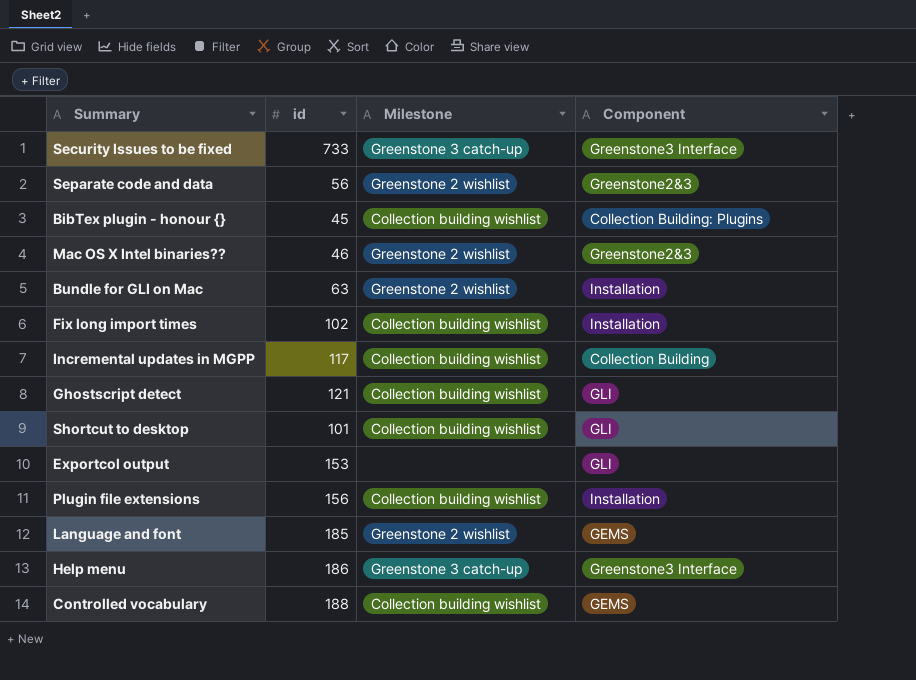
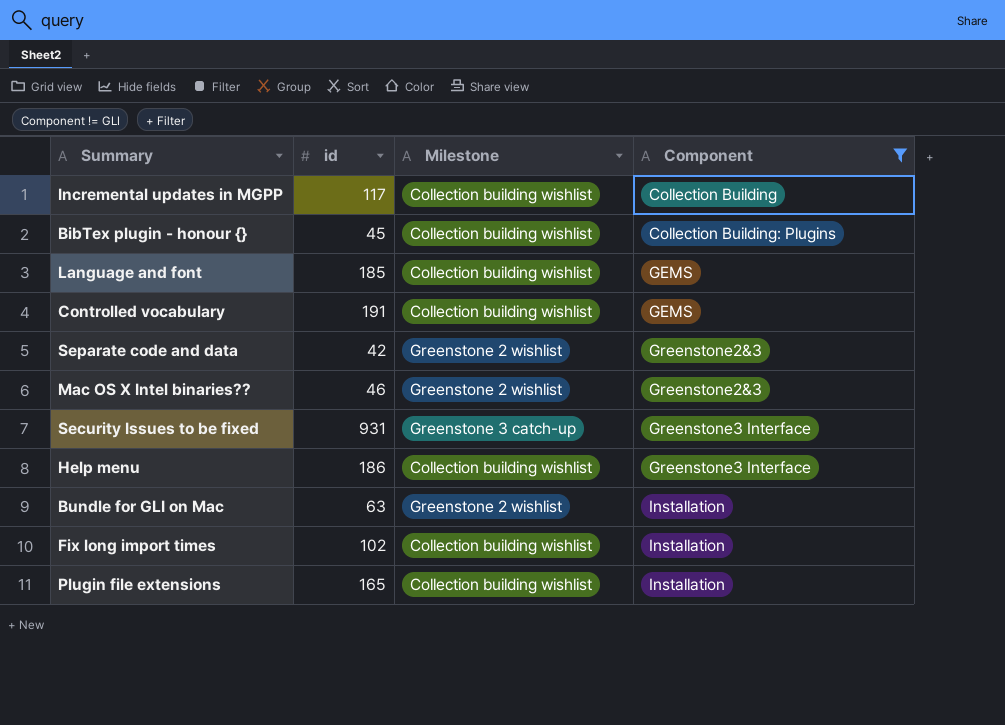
filter: none -> Component != GLI
row order: none -> Component ascending
Language and font | Milestone: Greenstone 2 wishlist -> Collection building wishlist
Controlled vocabulary | id: 188 -> 191
Separate code and data | id: 56 -> 42
Security Issues to be fixed | id: 733 -> 931
Help menu | Milestone: Greenstone 3 catch-up -> Collection building wishlist
Plugin file extensions | id: 156 -> 165

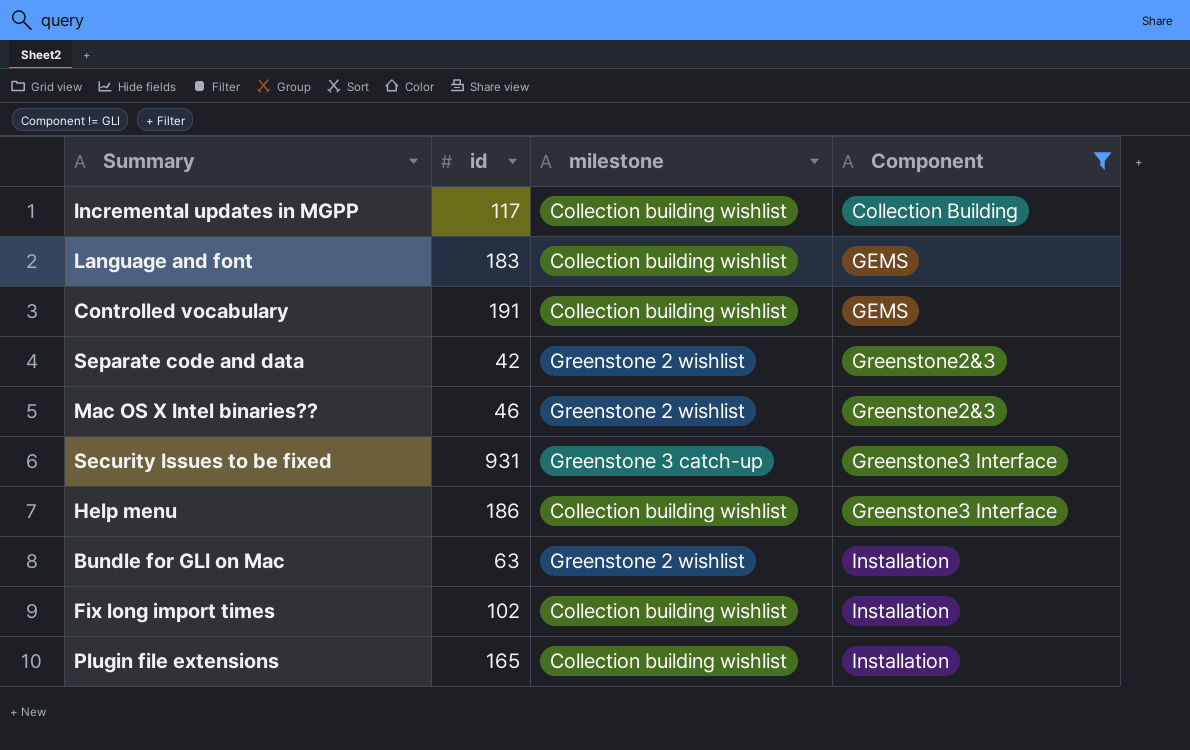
column name: Milestone -> milestone
row BibTex plugin - honour {}: 45 | Collection building wishlist | Collection Building: Plugins -> none
Language and font | id: 185 -> 183

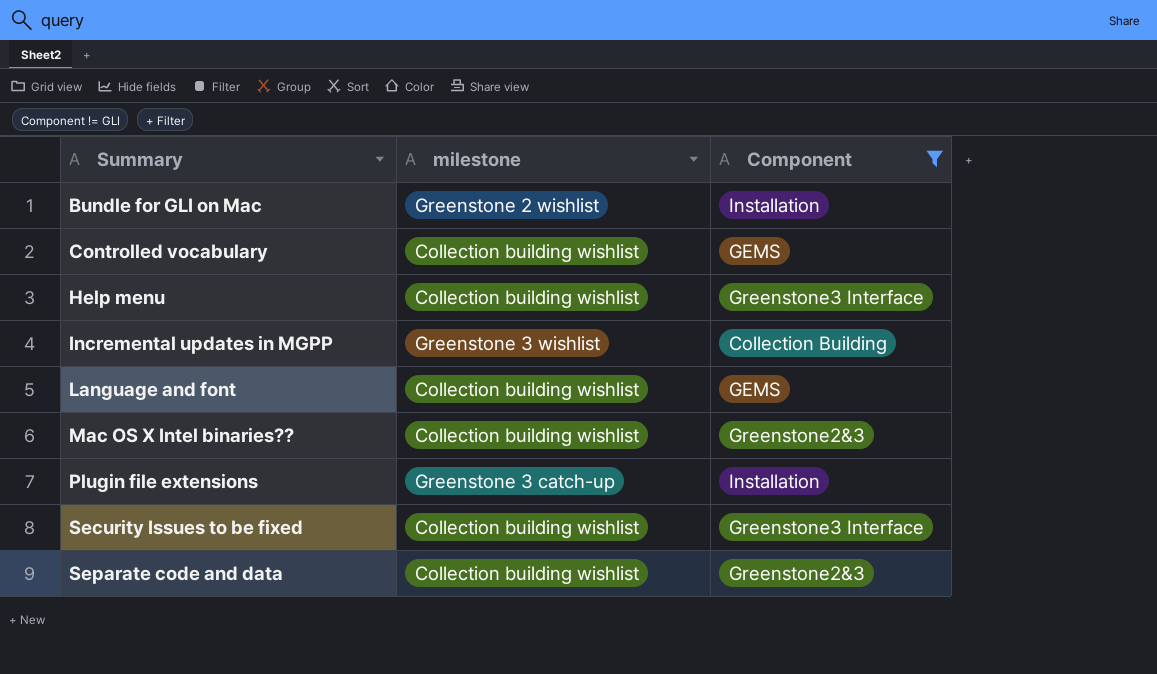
row order: Component ascending -> Summary ascending
column id | position: 2 -> none
row Fix long import times: 102 | Collection building wishlist | Installation -> none
Incremental updates in MGPP | milestone: Collection building wishlist -> Greenstone 3 wishlist
Mac OS X Intel binaries?? | milestone: Greenstone 2 wishlist -> Collection building wishlist
Plugin file extensions | milestone: Collection building wishlist -> Greenstone 3 catch-up
Security Issues to be fixed | milestone: Greenstone 3 catch-up -> Collection building wishlist
Separate code and data | milestone: Greenstone 2 wishlist -> Collection building wishlist

